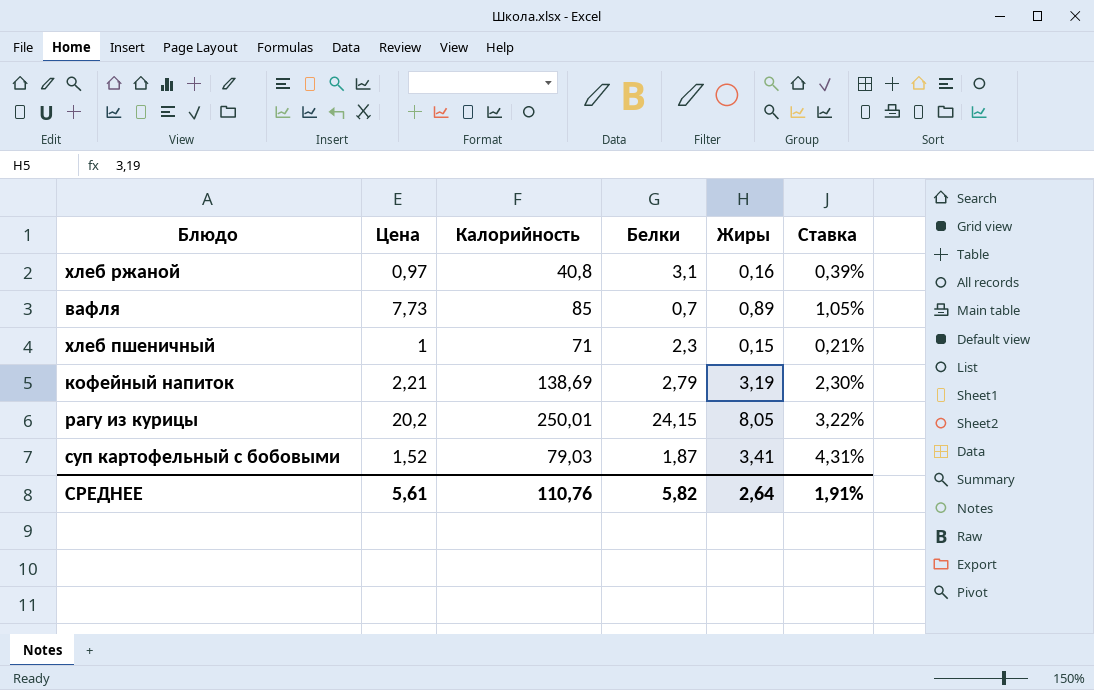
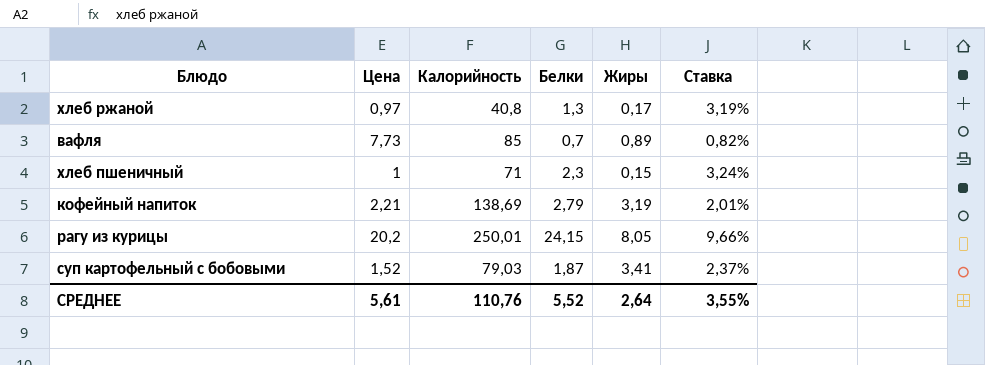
column Ставка | formula: [Жиры] / [Калорийность] -> [Белки] / [Калорийность]
хлеб ржаной | Белки: 3,1 -> 1,3
хлеб ржаной | Жиры: 0,16 -> 0,17
СРЕДНЕЕ | Белки: 5,82 -> 5,52
СРЕДНЕЕ | Ставка: 1,91% -> 3,55%

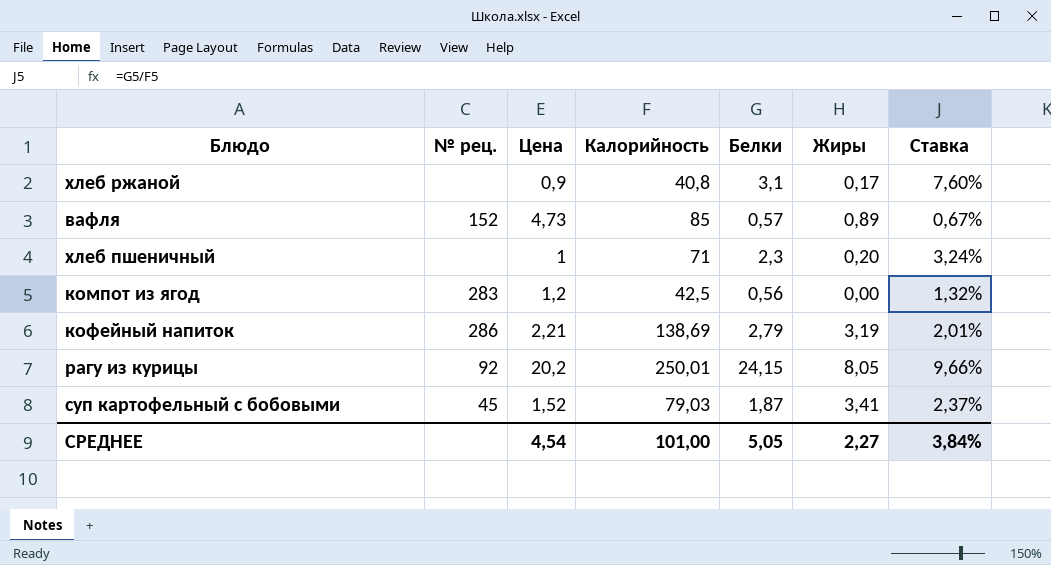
column № рец. | position: none -> 2
хлеб ржаной | Цена: 0,97 -> 0,9
хлеб ржаной | Белки: 1,3 -> 3,1
хлеб ржаной | Ставка: 3,19% -> 7,60%
вафля | Цена: 7,73 -> 4,73
вафля | Белки: 0,7 -> 0,57
вафля | Ставка: 0,82% -> 0,67%
хлеб пшеничный | Жиры: 0,15 -> 0,20
row компот из ягод: none -> 283 | 1,2 | 42,5 | 0,56 | 0,00 | 1,32%
СРЕДНЕЕ | Цена: 5,61 -> 4,54
СРЕДНЕЕ | Калорийность: 110,76 -> 101,00
СРЕДНЕЕ | Белки: 5,52 -> 5,05
СРЕДНЕЕ | Жиры: 2,64 -> 2,27
СРЕДНЕЕ | Ставка: 3,55% -> 3,84%

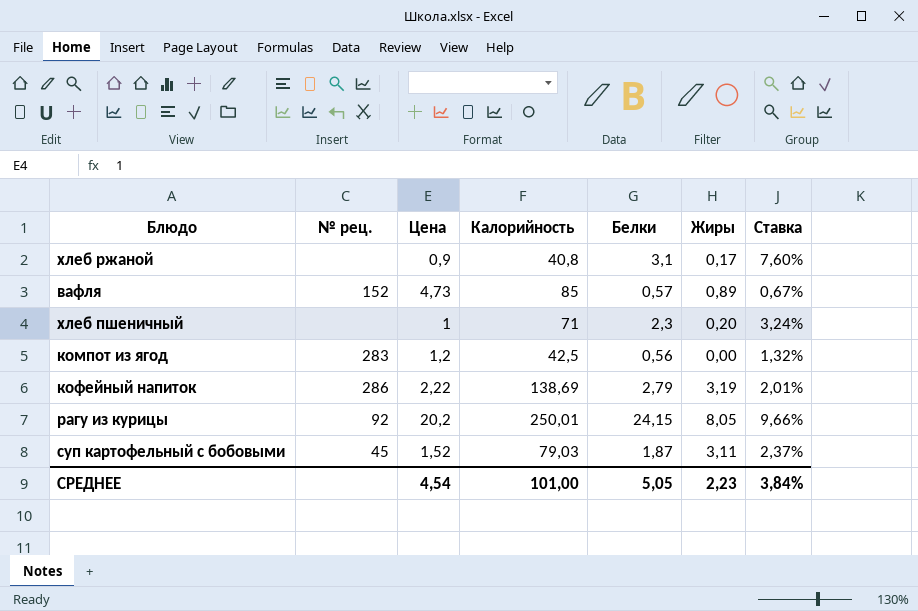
кофейный напиток | Цена: 2,21 -> 2,22
суп картофельный с бобовыми | Жиры: 3,41 -> 3,11
СРЕДНЕЕ | Жиры: 2,27 -> 2,23

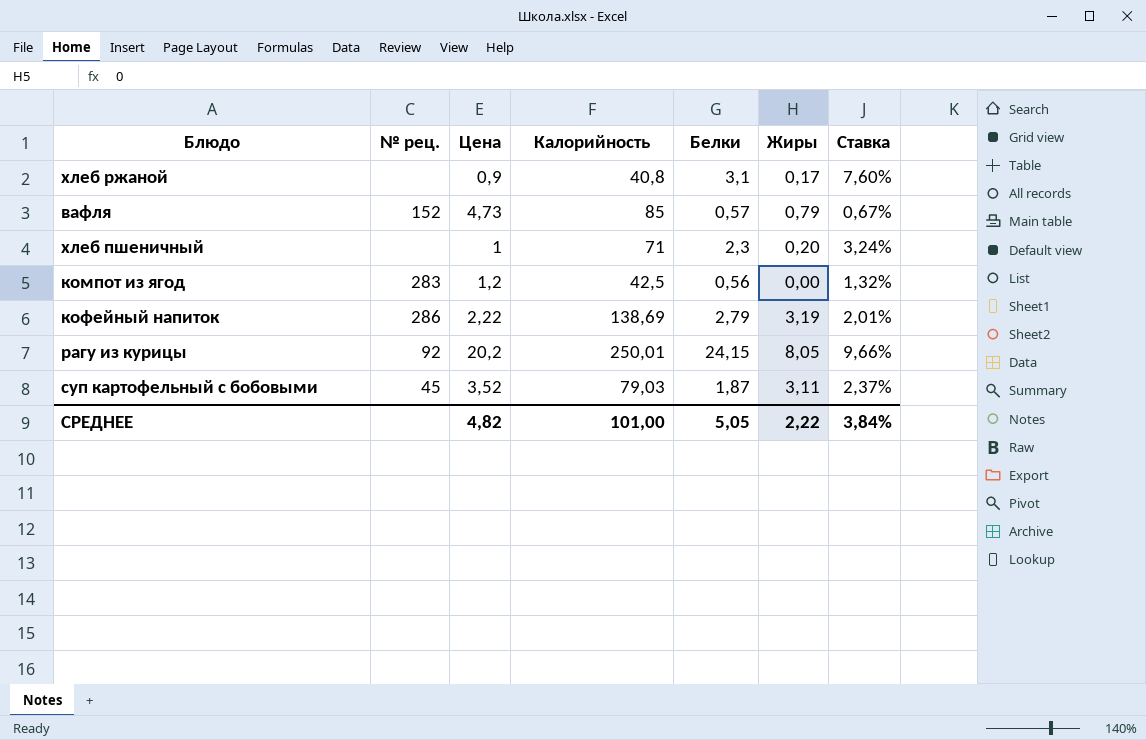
вафля | Жиры: 0,89 -> 0,79
суп картофельный с бобовыми | Цена: 1,52 -> 3,52
СРЕДНЕЕ | Цена: 4,54 -> 4,82
СРЕДНЕЕ | Жиры: 2,23 -> 2,22

